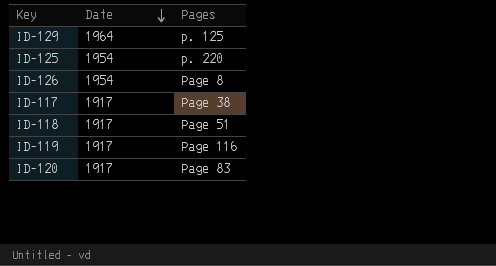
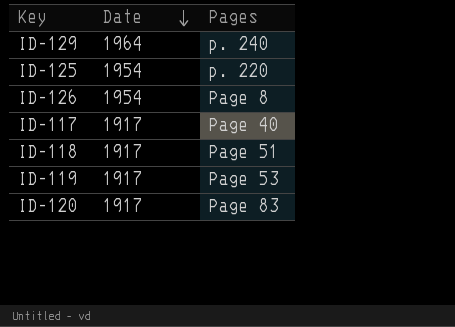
ID-129 | Pages: p. 125 -> p. 240
ID-117 | Pages: Page 38 -> Page 40
ID-119 | Pages: Page 116 -> Page 53

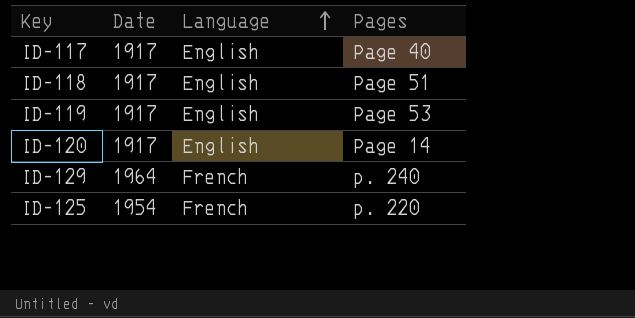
row order: Date descending -> Language ascending
column Language | position: none -> 3
row ID-126: 1954 | Page 8 -> none
ID-120 | Pages: Page 83 -> Page 14

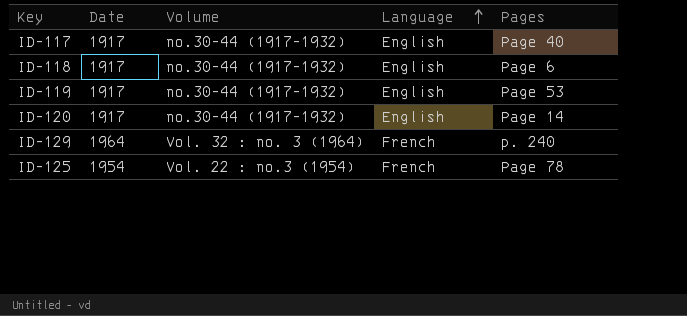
column Volume | position: none -> 3
ID-118 | Pages: Page 51 -> Page 6
ID-125 | Pages: p. 220 -> Page 78

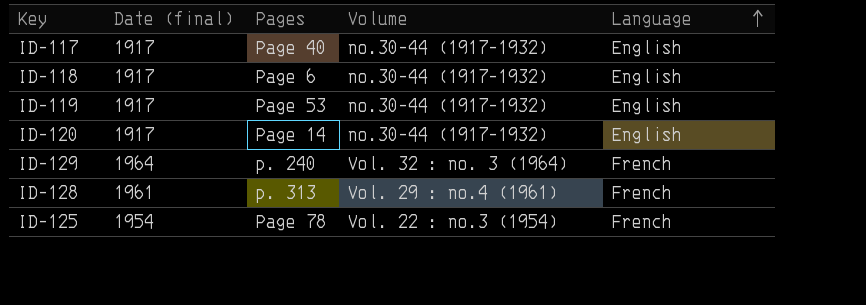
column name: Date -> Date (final)
column Pages | position: 5 -> 3
row ID-128: none -> 1961 | p. 313 | Vol. 29 : no.4 (1961) | French

